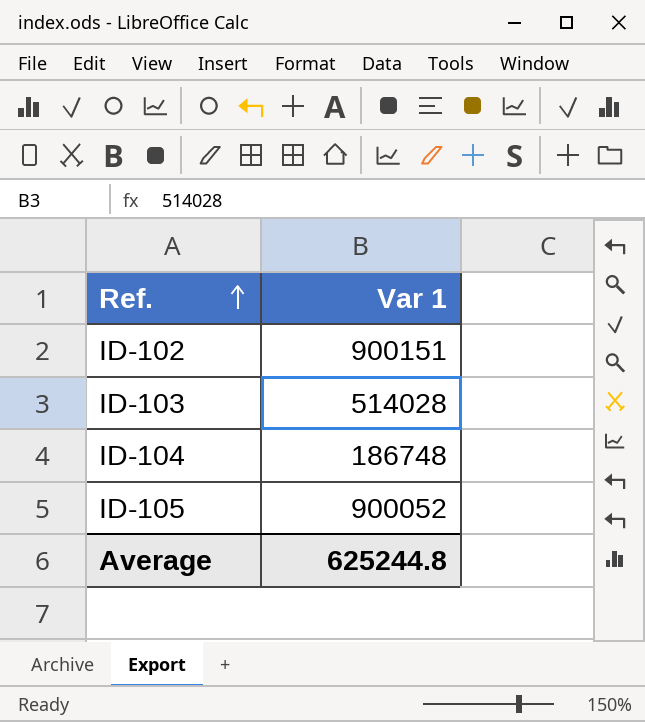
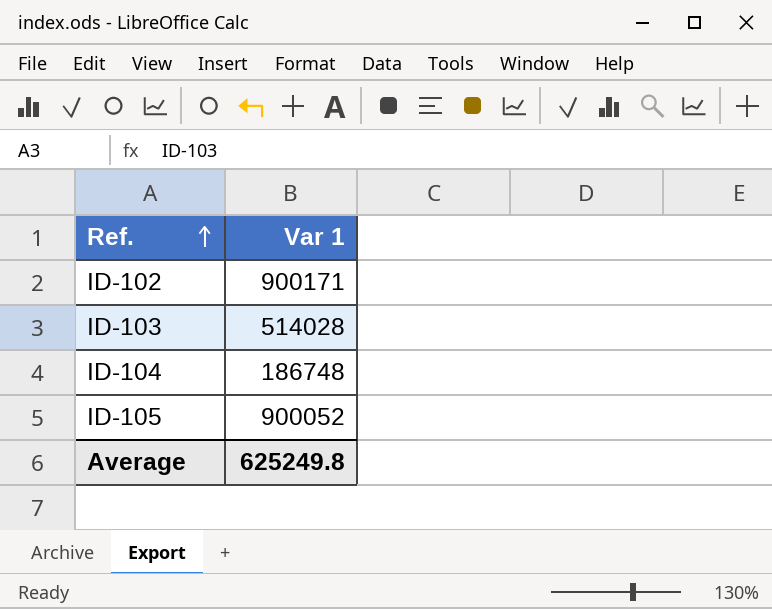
ID-102 | Var 1: 900151 -> 900171
Average | Var 1: 625244.8 -> 625249.8

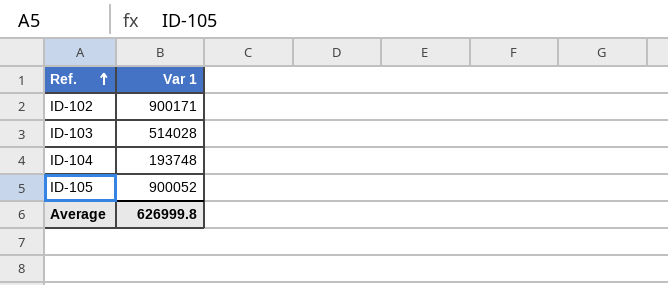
ID-104 | Var 1: 186748 -> 193748
Average | Var 1: 625249.8 -> 626999.8

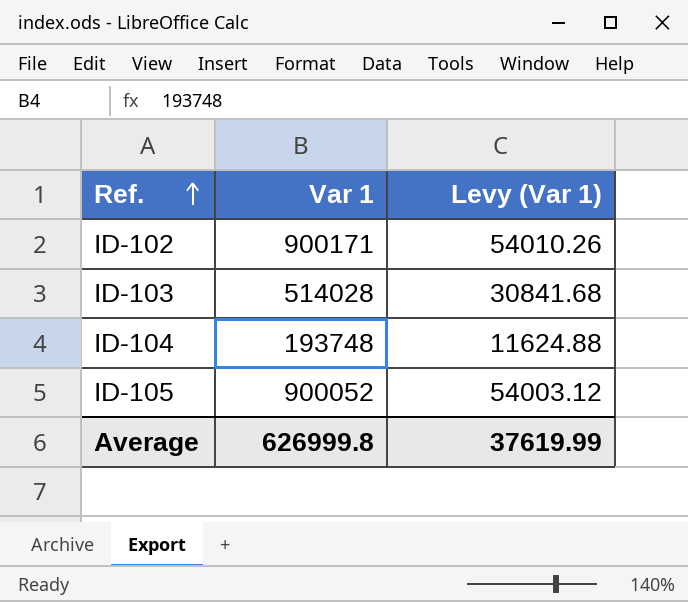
column Levy (Var 1) | formula: none -> [Var 1] * 0.06

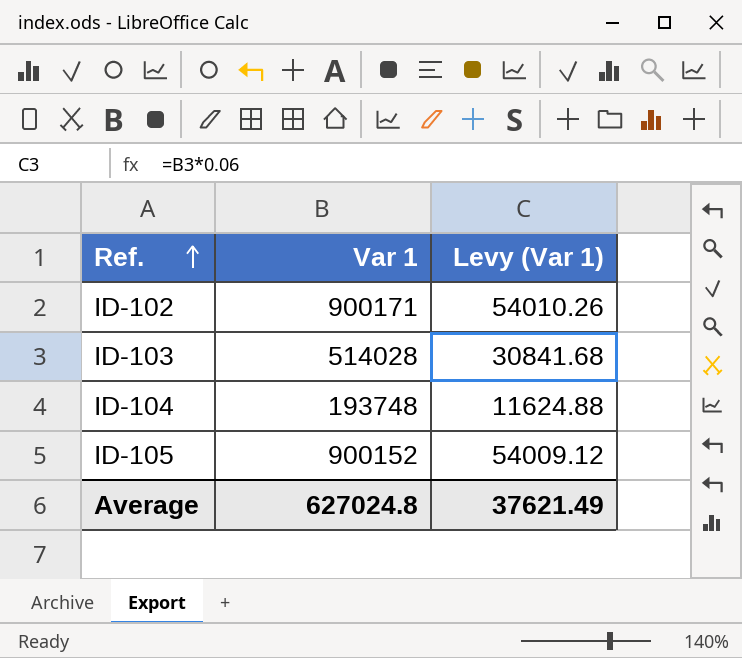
ID-105 | Var 1: 900052 -> 900152
ID-105 | Levy (Var 1): 54003.12 -> 54009.12
Average | Var 1: 626999.8 -> 627024.8
Average | Levy (Var 1): 37619.99 -> 37621.49

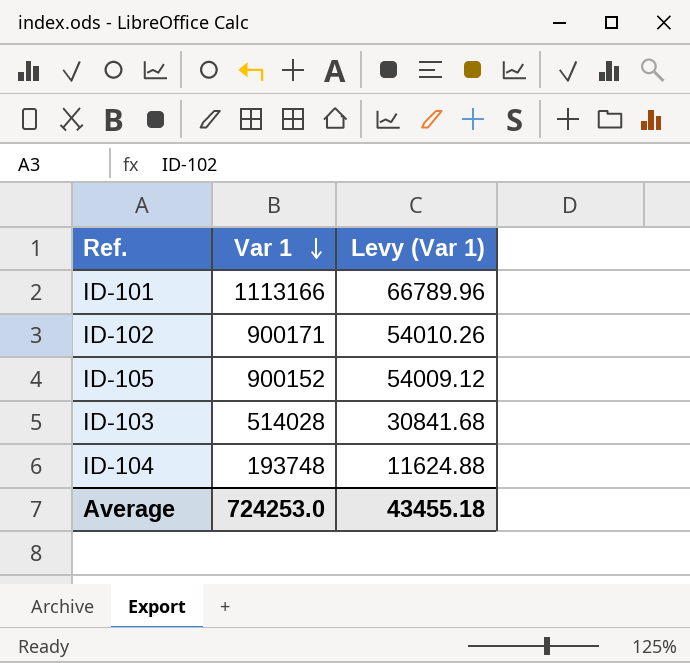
row order: Ref. ascending -> Var 1 descending
row ID-101: none -> 1113166 | 66789.96
Average | Var 1: 627024.8 -> 724253.0
Average | Levy (Var 1): 37621.49 -> 43455.18

